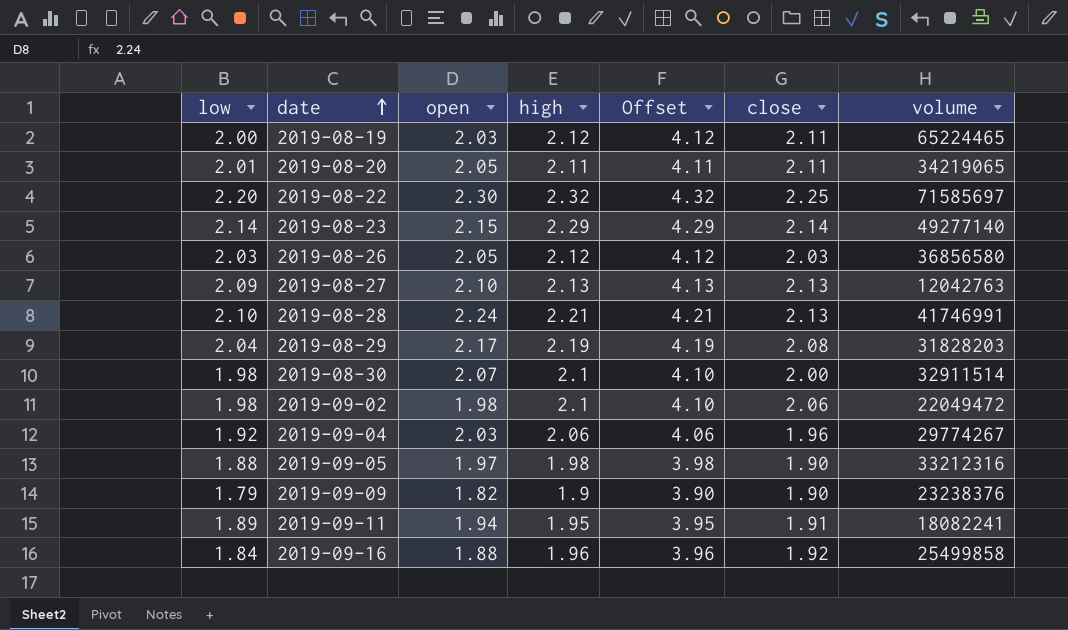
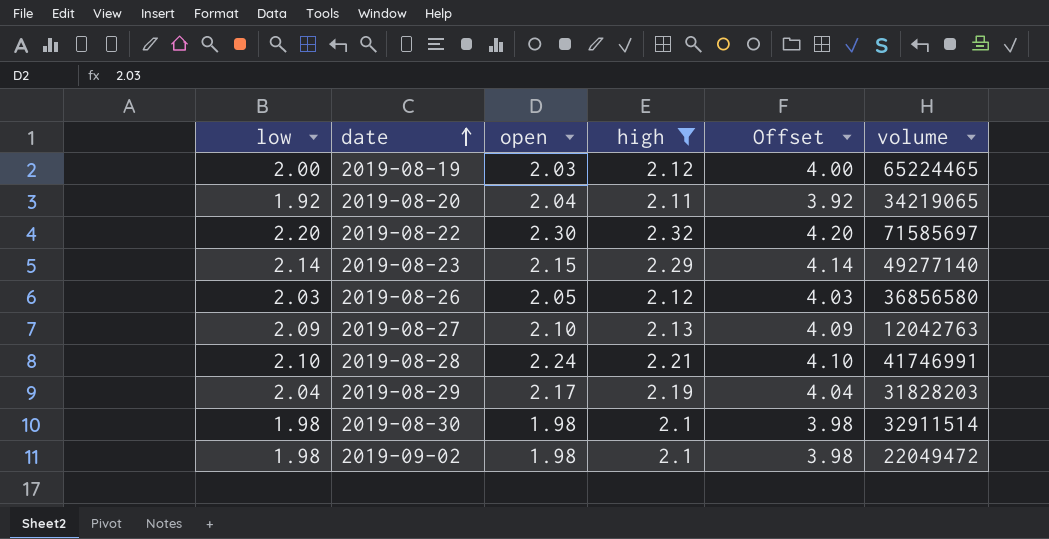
filter: none -> high >= 2.1
column close | position: 6 -> none
column Offset | formula: [high] + 2 -> [low] + 2
2019-08-20 | low: 2.01 -> 1.92
2019-08-20 | open: 2.05 -> 2.04
2019-08-30 | open: 2.07 -> 1.98

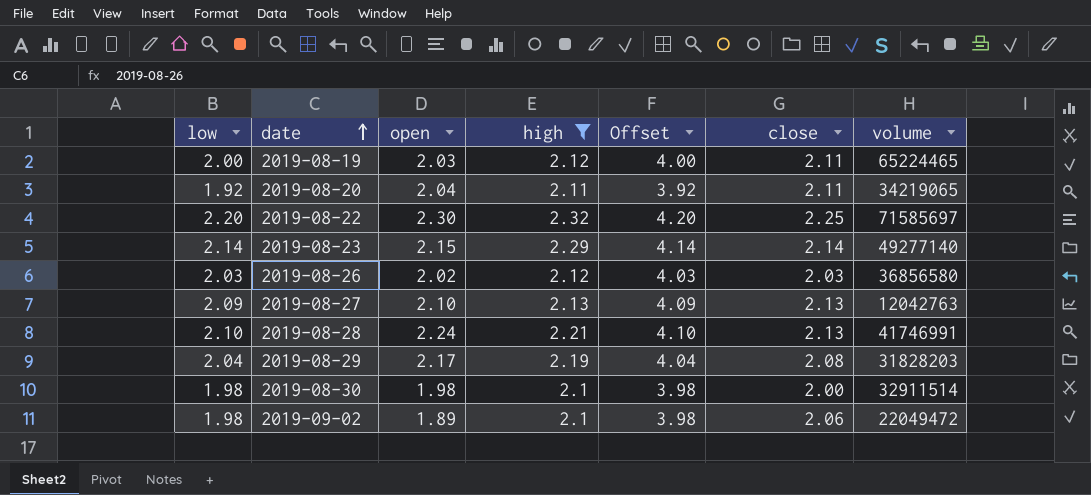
column close | position: none -> 6
2019-08-26 | open: 2.05 -> 2.02
2019-09-02 | open: 1.98 -> 1.89

